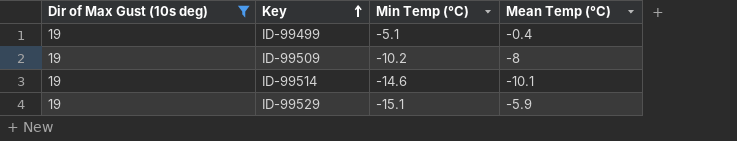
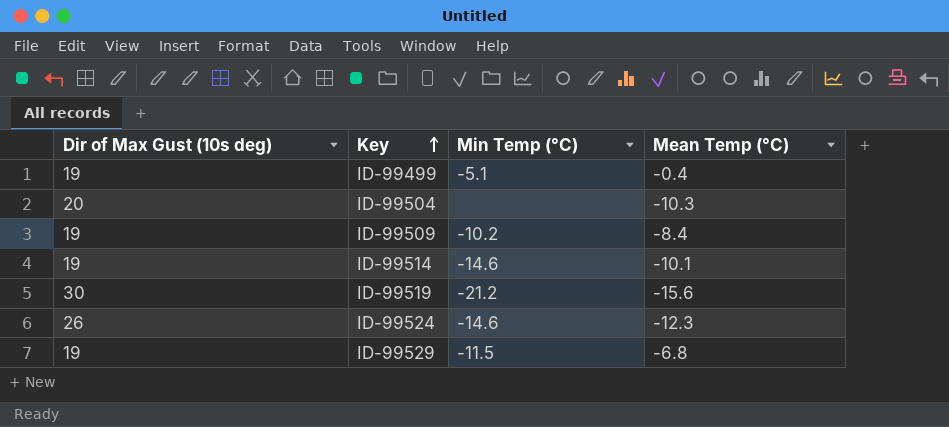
filter: Dir of Max Gust (10s deg) = 19 -> none
ID-99509 | Mean Temp (°C): -8 -> -8.4
ID-99529 | Min Temp (°C): -15.1 -> -11.5
ID-99529 | Mean Temp (°C): -5.9 -> -6.8

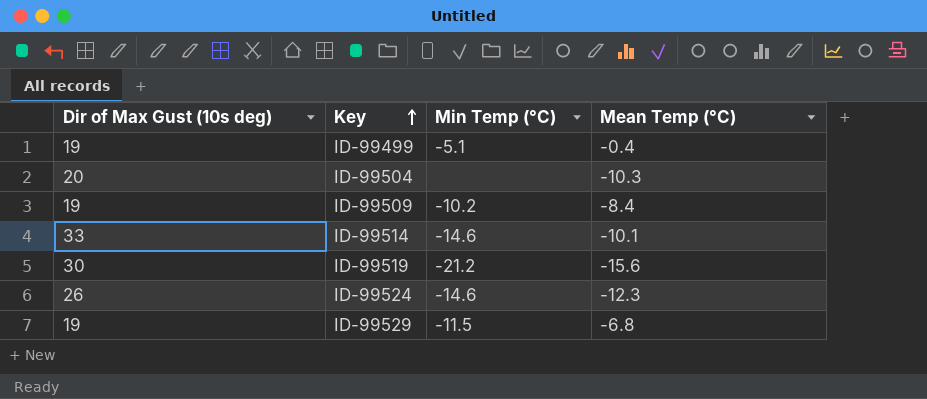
ID-99514 | Dir of Max Gust (10s deg): 19 -> 33

